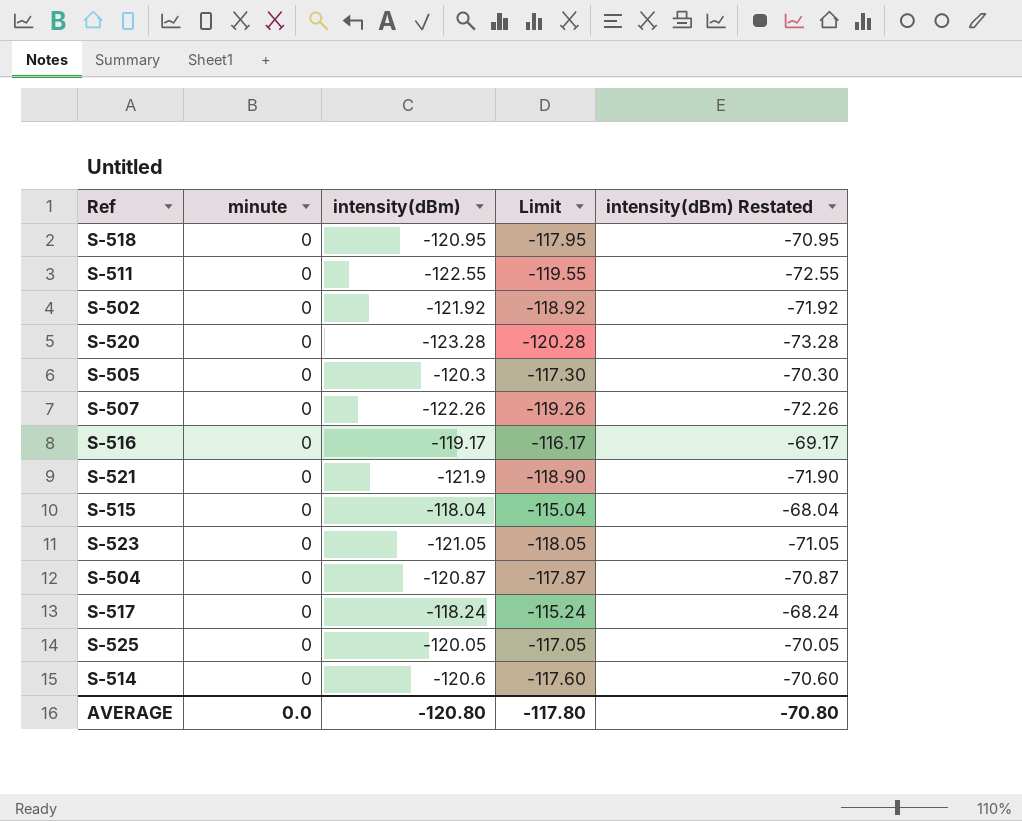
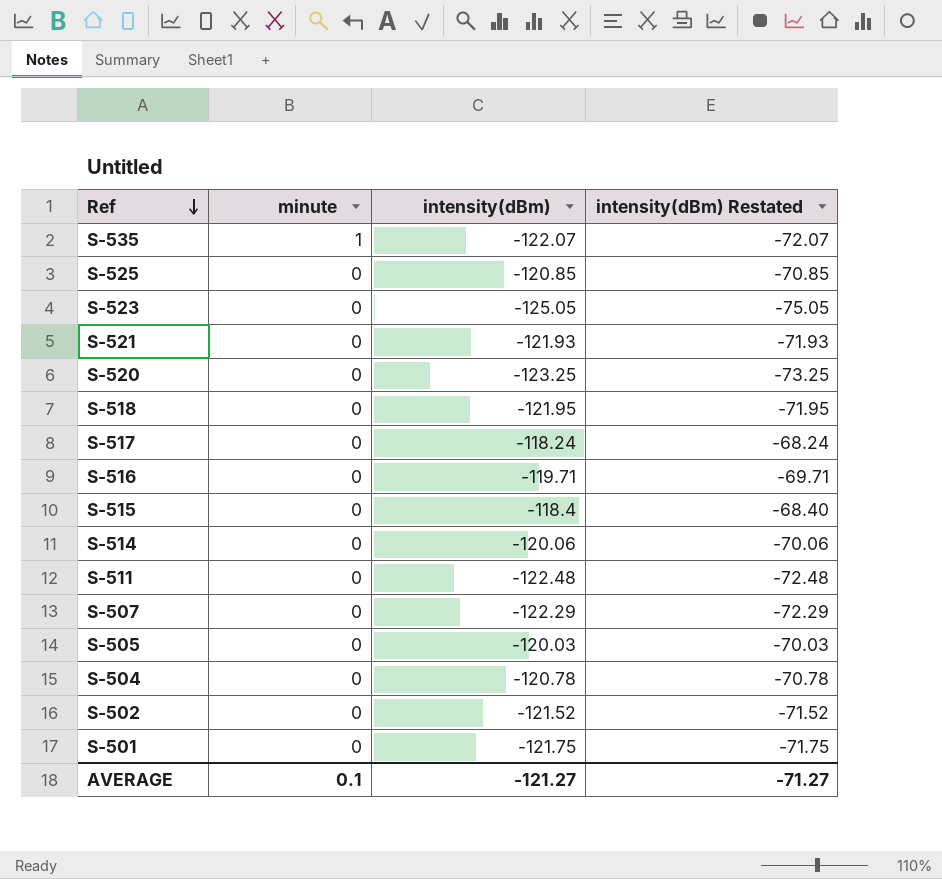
row order: none -> Ref descending
column Limit | formula: [intensity(dBm)] + 3 -> none
row S-535: none -> 1 | -122.07 | -72.07
S-525 | intensity(dBm): -120.05 -> -120.85
S-525 | intensity(dBm) Restated: -70.05 -> -70.85
S-523 | intensity(dBm): -121.05 -> -125.05
S-523 | intensity(dBm) Restated: -71.05 -> -75.05
S-521 | intensity(dBm): -121.9 -> -121.93
S-521 | intensity(dBm) Restated: -71.90 -> -71.93
S-520 | intensity(dBm): -123.28 -> -123.25
S-520 | intensity(dBm) Restated: -73.28 -> -73.25
S-518 | intensity(dBm): -120.95 -> -121.95
S-518 | intensity(dBm) Restated: -70.95 -> -71.95
S-516 | intensity(dBm): -119.17 -> -119.71
S-516 | intensity(dBm) Restated: -69.17 -> -69.71
S-515 | intensity(dBm): -118.04 -> -118.4
S-515 | intensity(dBm) Restated: -68.04 -> -68.40
S-514 | intensity(dBm): -120.6 -> -120.06
S-514 | intensity(dBm) Restated: -70.60 -> -70.06
S-511 | intensity(dBm): -122.55 -> -122.48
S-511 | intensity(dBm) Restated: -72.55 -> -72.48
S-507 | intensity(dBm): -122.26 -> -122.29
S-507 | intensity(dBm) Restated: -72.26 -> -72.29
S-505 | intensity(dBm): -120.3 -> -120.03
S-505 | intensity(dBm) Restated: -70.30 -> -70.03
S-504 | intensity(dBm): -120.87 -> -120.78
S-504 | intensity(dBm) Restated: -70.87 -> -70.78
S-502 | intensity(dBm): -121.92 -> -121.52
S-502 | intensity(dBm) Restated: -71.92 -> -71.52
row S-501: none -> 0 | -121.75 | -71.75
AVERAGE | minute: 0.0 -> 0.1
AVERAGE | intensity(dBm): -120.80 -> -121.27
AVERAGE | intensity(dBm) Restated: -70.80 -> -71.27

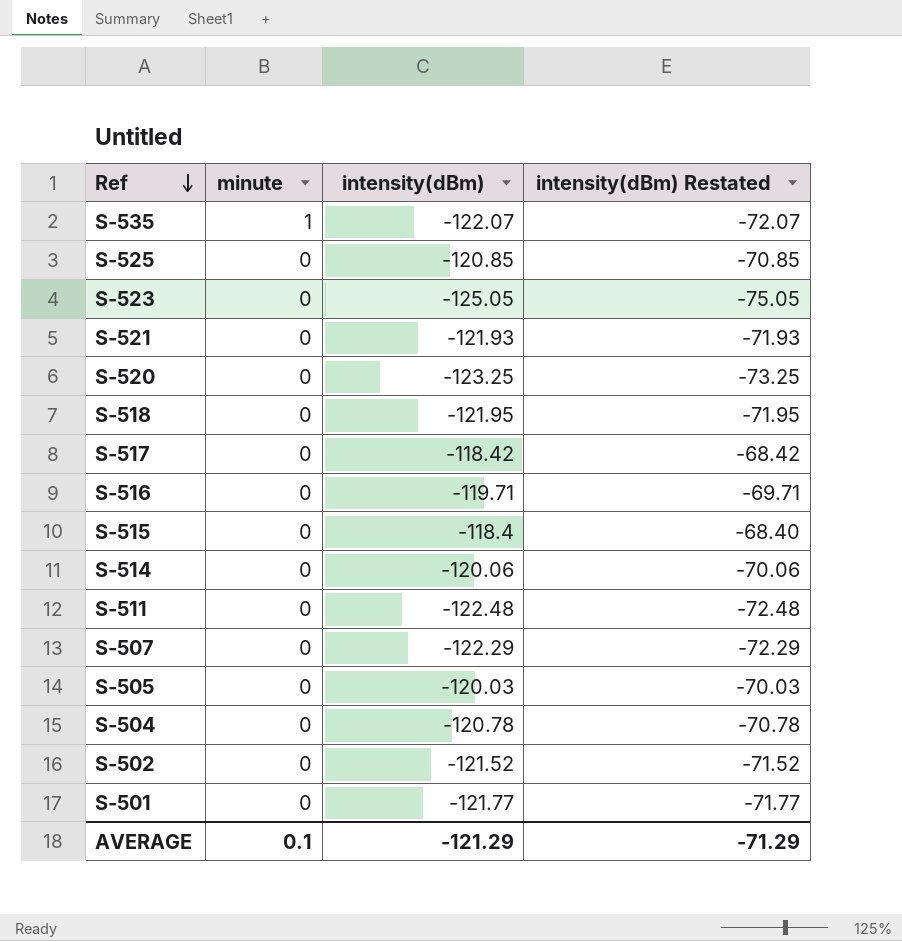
S-517 | intensity(dBm): -118.24 -> -118.42
S-517 | intensity(dBm) Restated: -68.24 -> -68.42
S-501 | intensity(dBm): -121.75 -> -121.77
S-501 | intensity(dBm) Restated: -71.75 -> -71.77
AVERAGE | intensity(dBm): -121.27 -> -121.29
AVERAGE | intensity(dBm) Restated: -71.27 -> -71.29

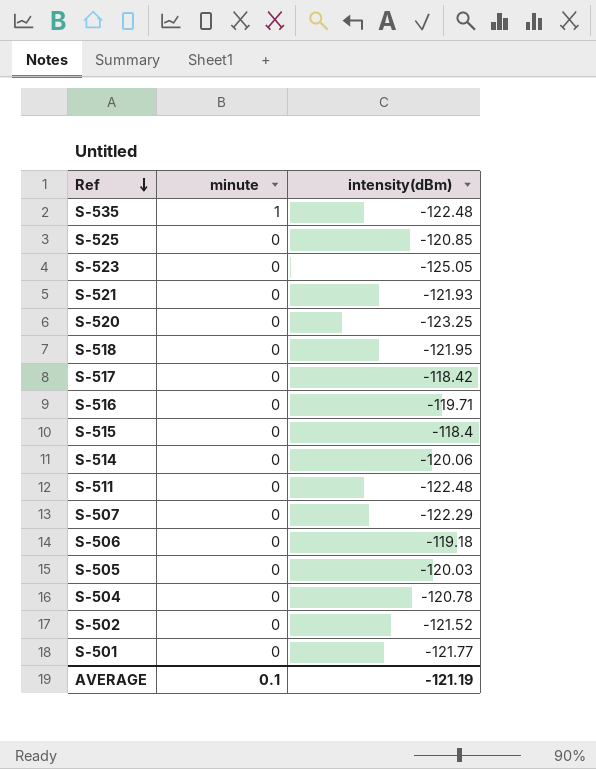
column intensity(dBm) Restated | formula: [intensity(dBm)] + 50 -> none
S-535 | intensity(dBm): -122.07 -> -122.48
row S-506: none -> 0 | -119.18
AVERAGE | intensity(dBm): -121.29 -> -121.19

